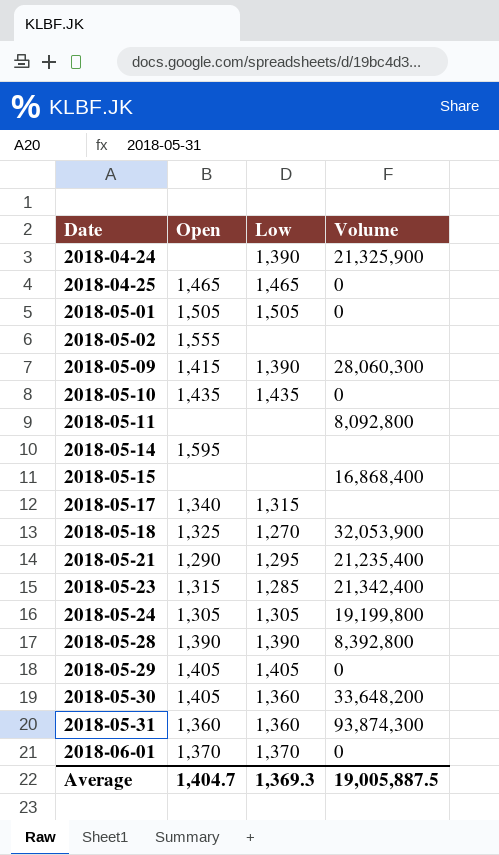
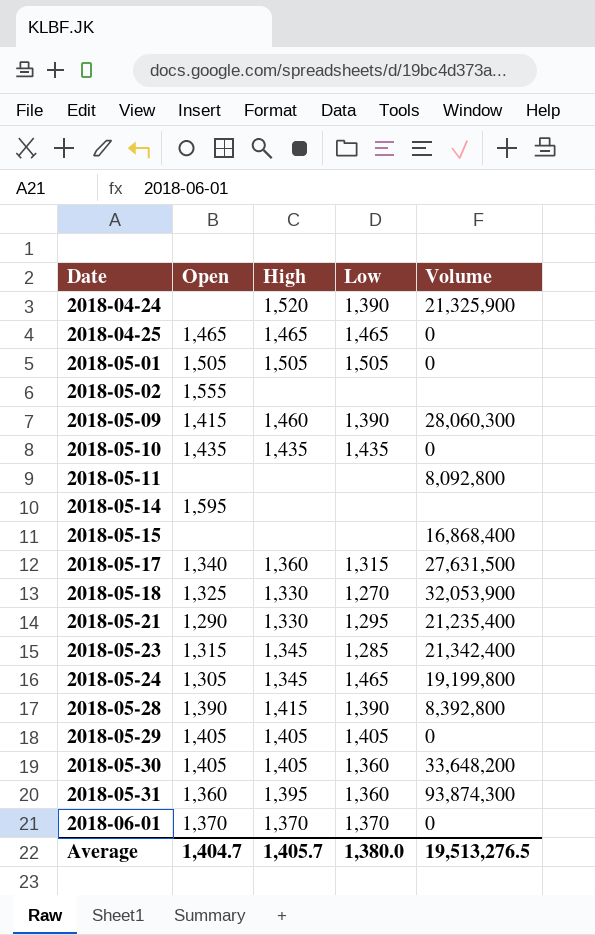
column High | position: none -> 3
2018-05-17 | Volume: none -> 27,631,500
2018-05-24 | Low: 1,305 -> 1,465
Average | Low: 1,369.3 -> 1,380.0
Average | Volume: 19,005,887.5 -> 19,513,276.5

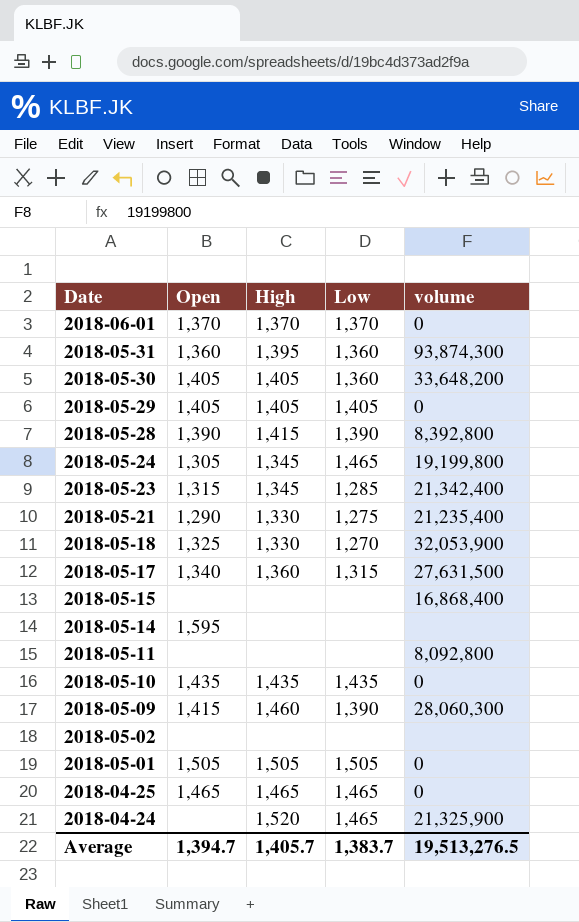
row order: Date ascending -> Date descending
column name: Volume -> volume
2018-05-21 | Low: 1,295 -> 1,275
2018-05-02 | Open: 1,555 -> none
2018-04-24 | Low: 1,390 -> 1,465
Average | Open: 1,404.7 -> 1,394.7
Average | Low: 1,380.0 -> 1,383.7

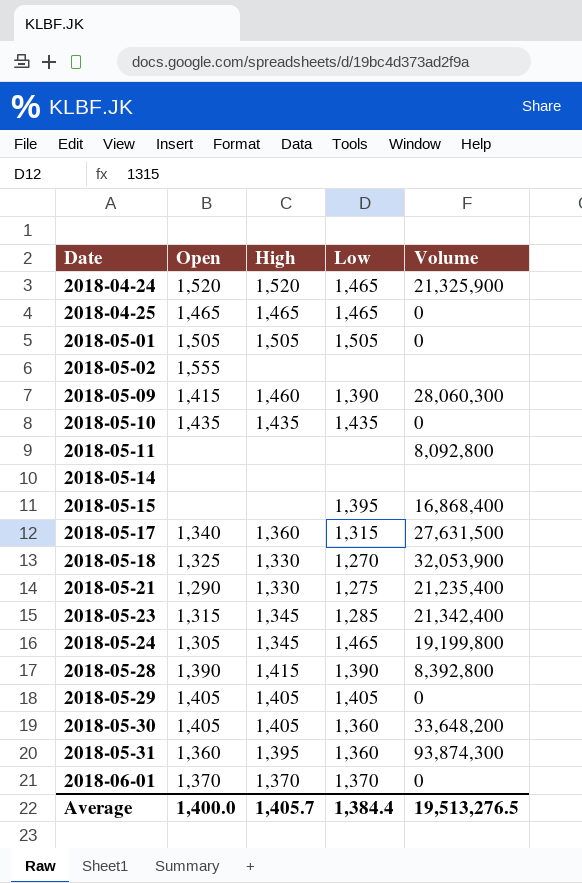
row order: Date descending -> Date ascending
column name: volume -> Volume
2018-04-24 | Open: none -> 1,520
2018-05-02 | Open: none -> 1,555
2018-05-14 | Open: 1,595 -> none
2018-05-15 | Low: none -> 1,395
Average | Open: 1,394.7 -> 1,400.0
Average | Low: 1,383.7 -> 1,384.4

